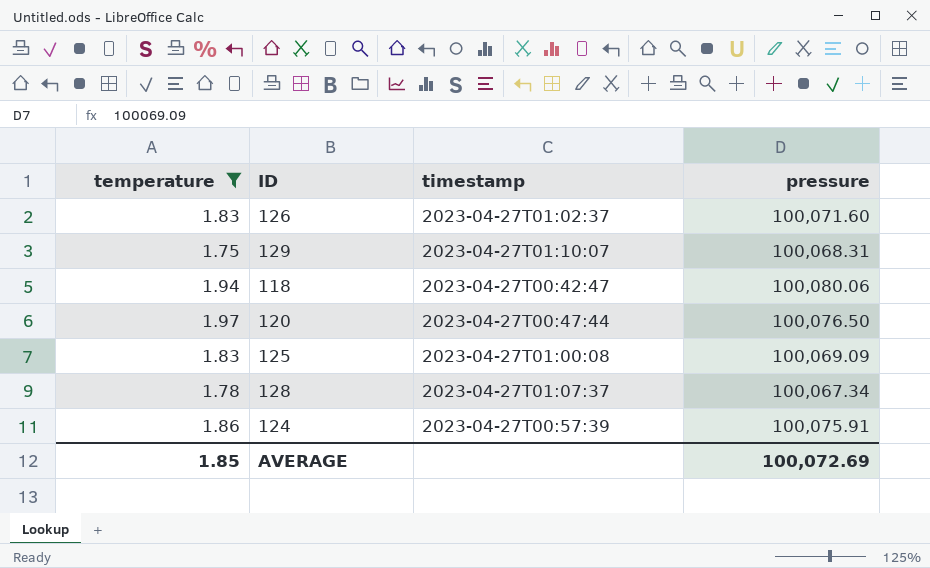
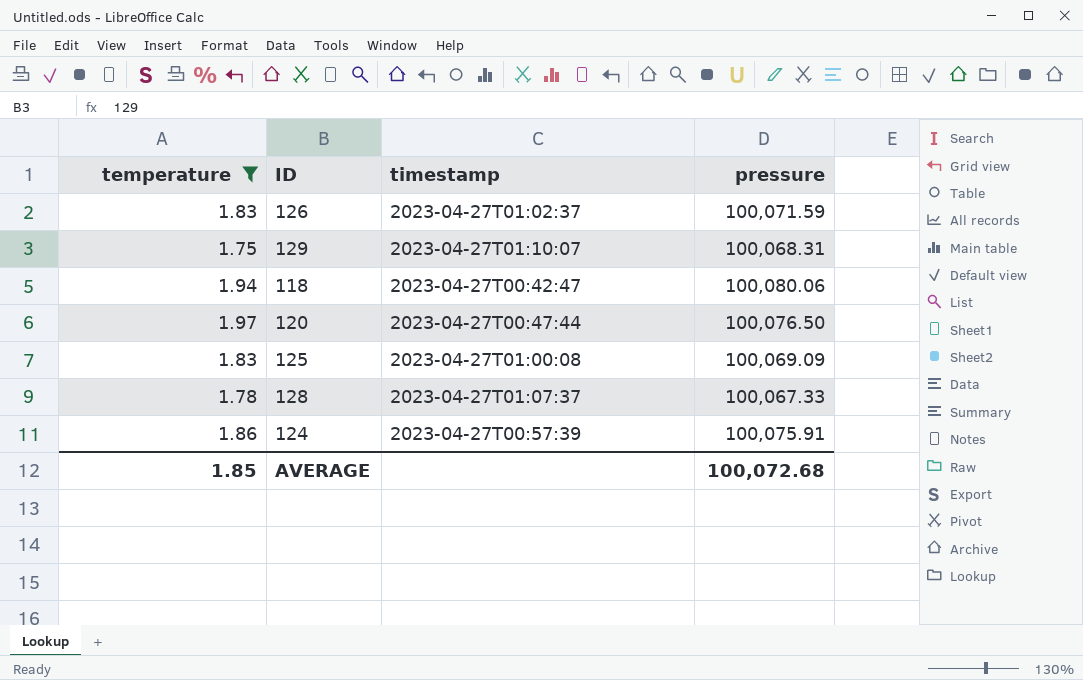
126 | pressure: 100,071.60 -> 100,071.59
128 | pressure: 100,067.34 -> 100,067.33
AVERAGE | pressure: 100,072.69 -> 100,072.68

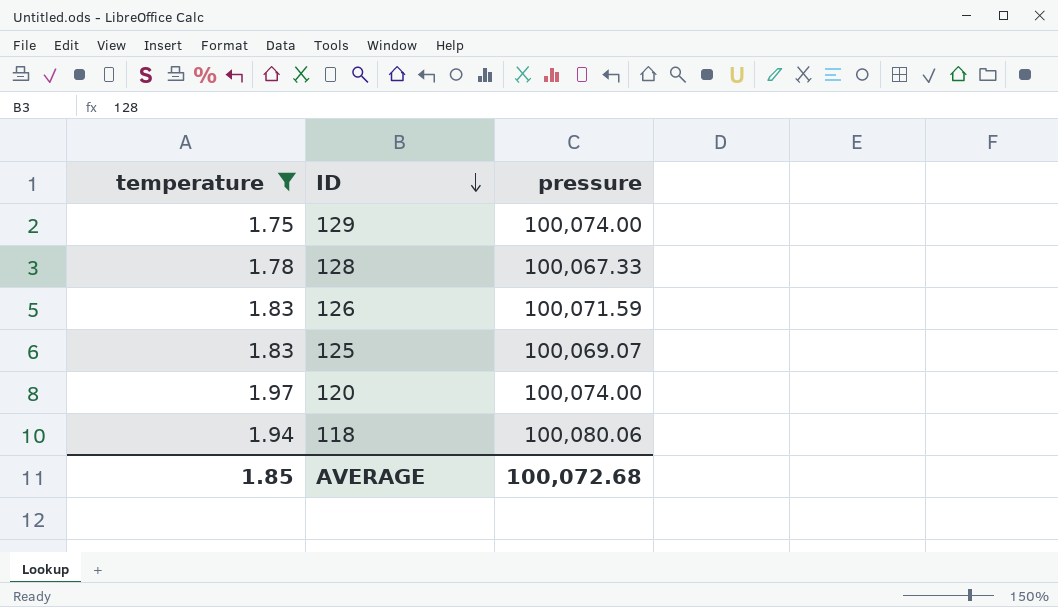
row order: none -> ID descending
column timestamp | position: 3 -> none
row 124: 1.86 | 2023-04-27T00:57:39 | 100,075.91 -> none
129 | pressure: 100,068.31 -> 100,074.00
125 | pressure: 100,069.09 -> 100,069.07
120 | pressure: 100,076.50 -> 100,074.00

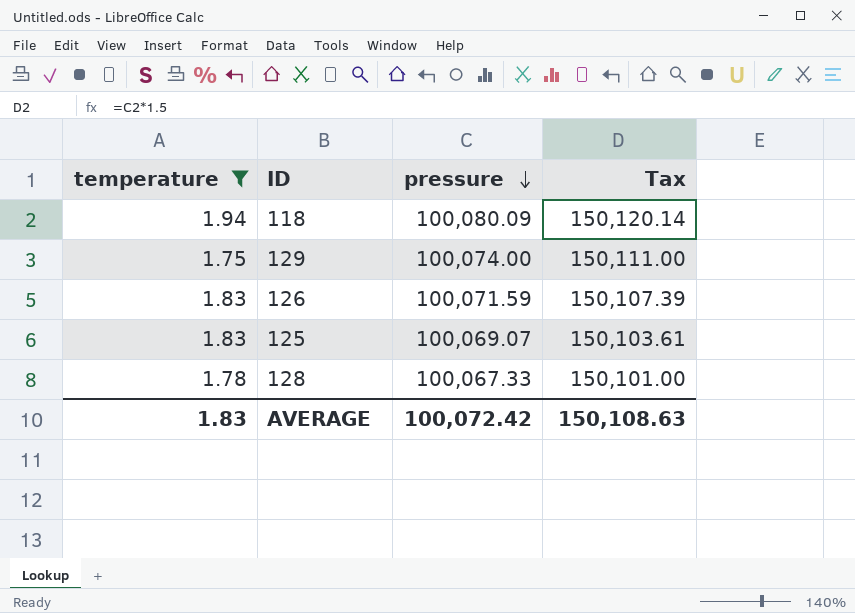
row order: ID descending -> pressure descending
column Tax | formula: none -> [pressure] * 1.5
row 120: 1.97 | 100,074.00 -> none
118 | pressure: 100,080.06 -> 100,080.09
AVERAGE | temperature: 1.85 -> 1.83
AVERAGE | pressure: 100,072.68 -> 100,072.42

